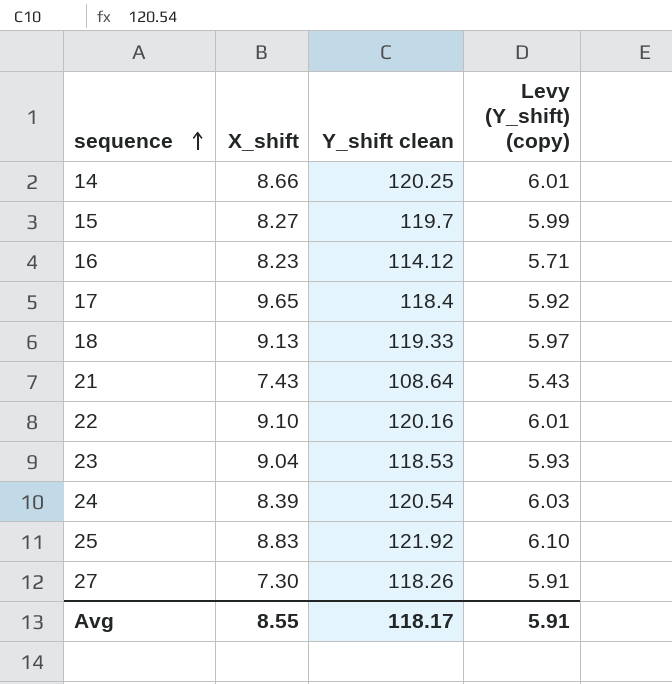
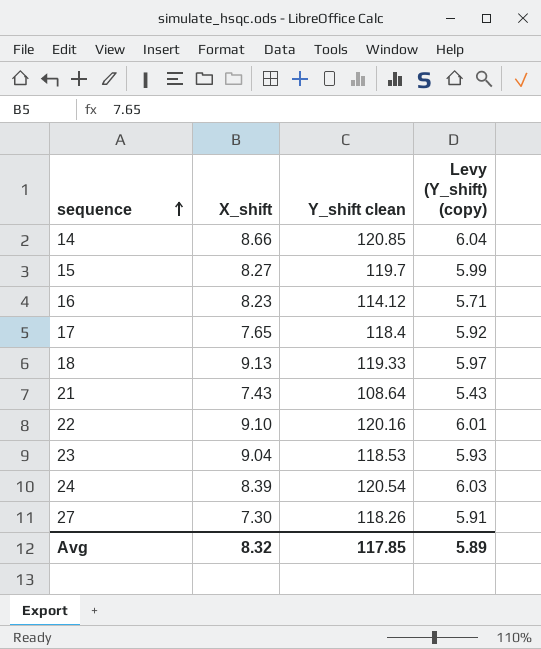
row 25: 8.83 | 121.92 | 6.10 -> none
14 | Y_shift clean: 120.25 -> 120.85
14 | Levy (Y_shift) (copy): 6.01 -> 6.04
17 | X_shift: 9.65 -> 7.65
Avg | X_shift: 8.55 -> 8.32
Avg | Y_shift clean: 118.17 -> 117.85
Avg | Levy (Y_shift) (copy): 5.91 -> 5.89

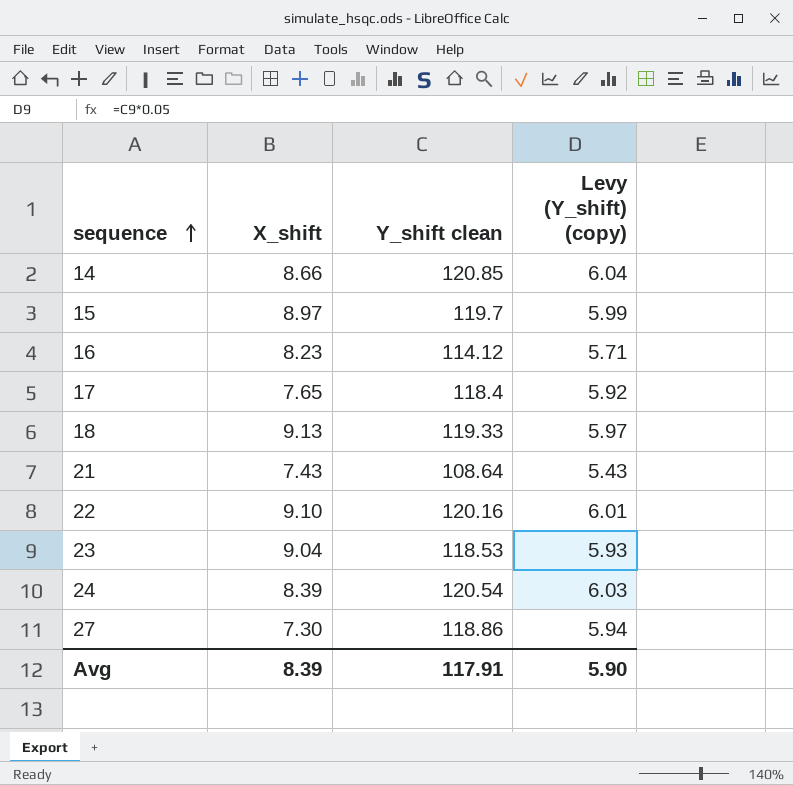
15 | X_shift: 8.27 -> 8.97
27 | Y_shift clean: 118.26 -> 118.86
27 | Levy (Y_shift) (copy): 5.91 -> 5.94
Avg | X_shift: 8.32 -> 8.39
Avg | Y_shift clean: 117.85 -> 117.91
Avg | Levy (Y_shift) (copy): 5.89 -> 5.90

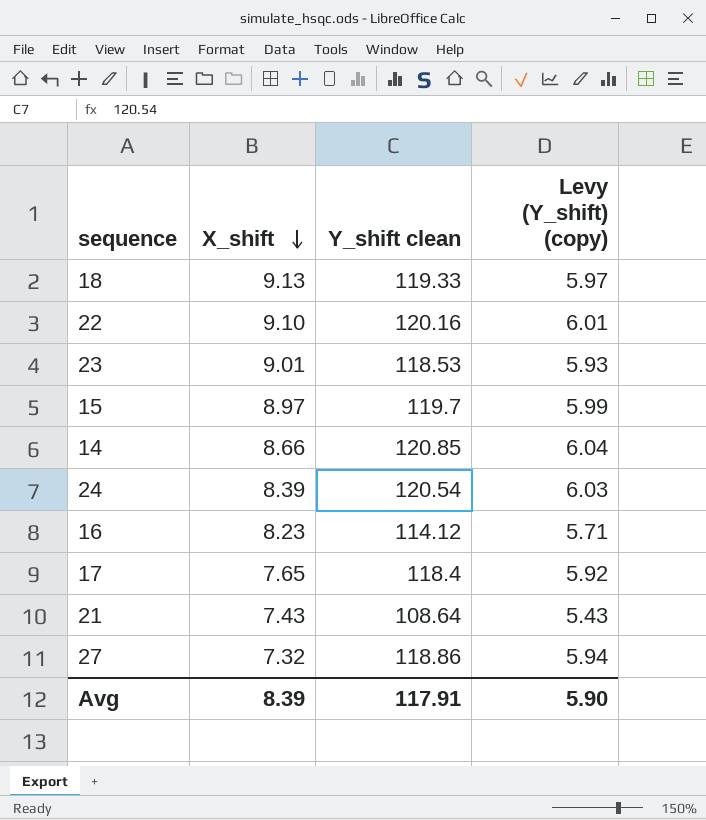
row order: sequence ascending -> X_shift descending
23 | X_shift: 9.04 -> 9.01
27 | X_shift: 7.30 -> 7.32

